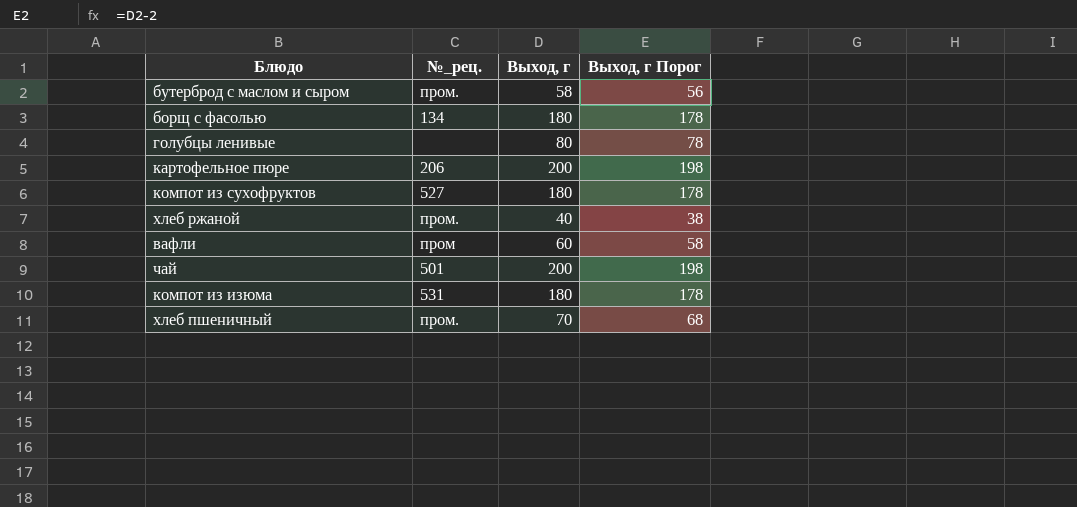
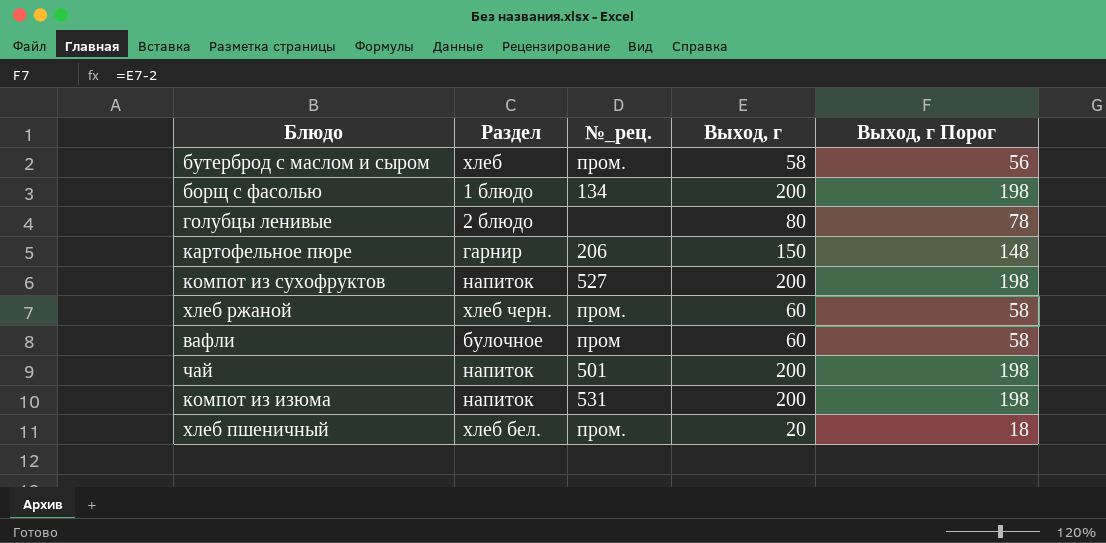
column Раздел | position: none -> 2
борщ с фасолью | Выход, г: 180 -> 200
борщ с фасолью | Выход, г Порог: 178 -> 198
картофельное пюре | Выход, г: 200 -> 150
картофельное пюре | Выход, г Порог: 198 -> 148
компот из сухофруктов | Выход, г: 180 -> 200
компот из сухофруктов | Выход, г Порог: 178 -> 198
хлеб ржаной | Выход, г: 40 -> 60
хлеб ржаной | Выход, г Порог: 38 -> 58
компот из изюма | Выход, г: 180 -> 200
компот из изюма | Выход, г Порог: 178 -> 198
хлеб пшеничный | Выход, г: 70 -> 20
хлеб пшеничный | Выход, г Порог: 68 -> 18

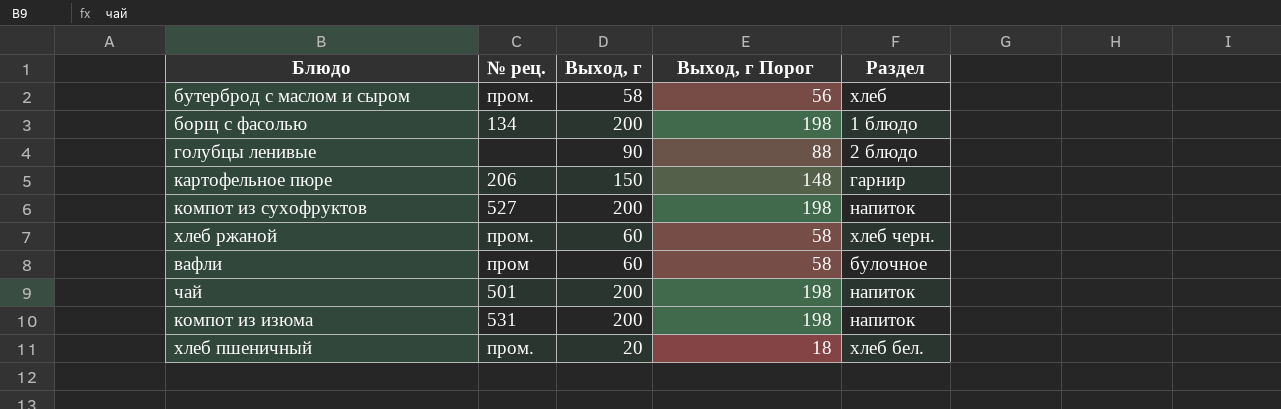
column name: №_рец. -> № рец.
column Раздел | position: 2 -> 5
голубцы ленивые | Выход, г: 80 -> 90
голубцы ленивые | Выход, г Порог: 78 -> 88

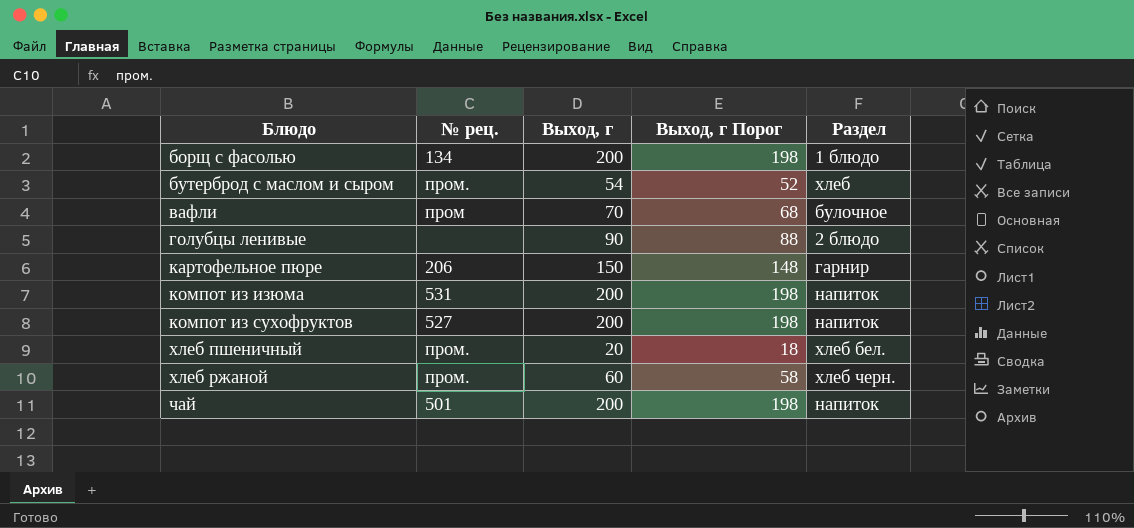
row order: none -> Блюдо ascending
бутерброд с маслом и сыром | Выход, г: 58 -> 54
бутерброд с маслом и сыром | Выход, г Порог: 56 -> 52
вафли | Выход, г: 60 -> 70
вафли | Выход, г Порог: 58 -> 68

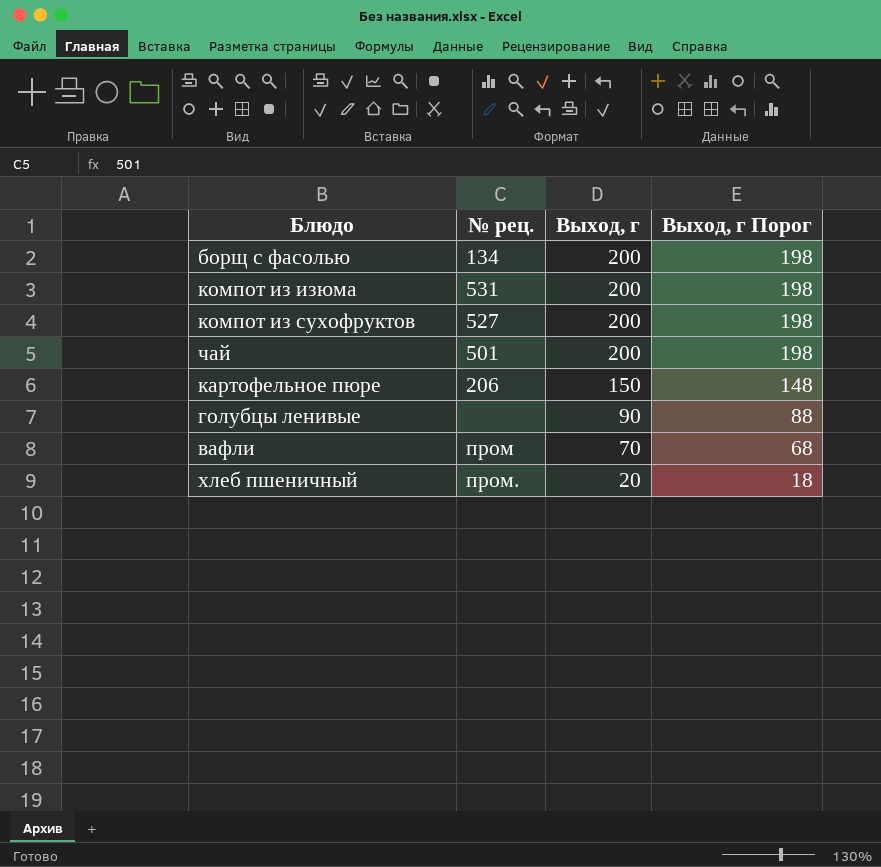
row order: Блюдо ascending -> Выход, г descending
column Раздел | position: 5 -> none
row бутерброд с маслом и сыром: пром. | 54 | 52 | хлеб -> none
row хлеб ржаной: пром. | 60 | 58 | хлеб черн. -> none

